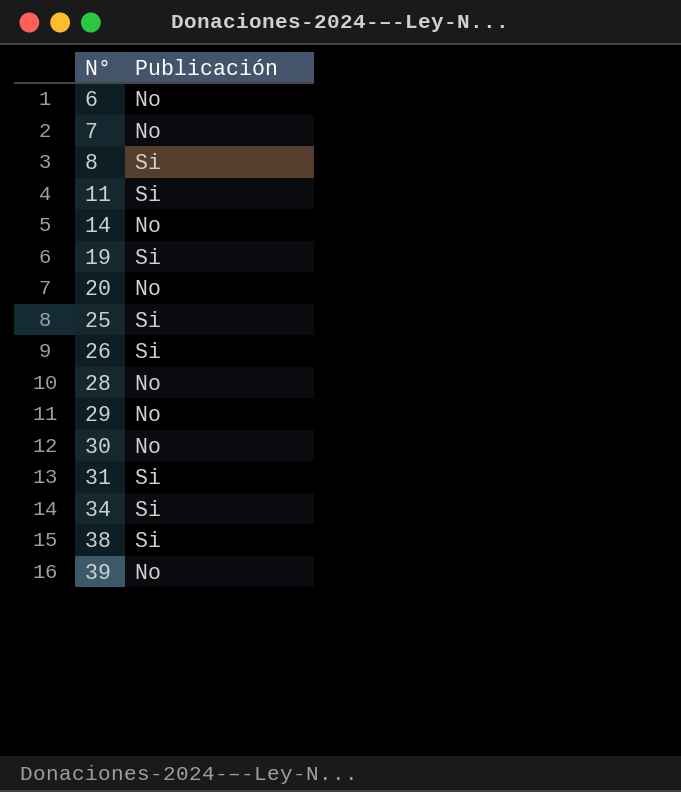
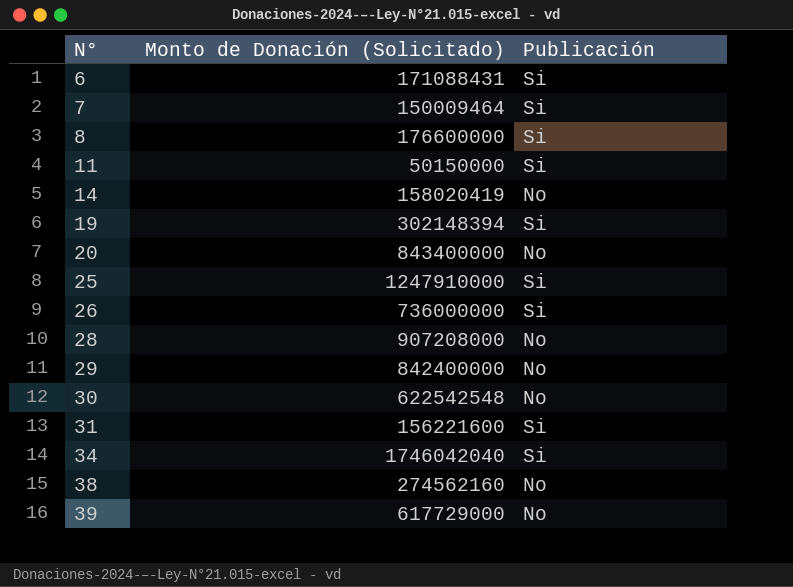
column Monto de Donación (Solicitado) | position: none -> 2
6 | Publicación: No -> Si
7 | Publicación: No -> Si
38 | Publicación: Si -> No

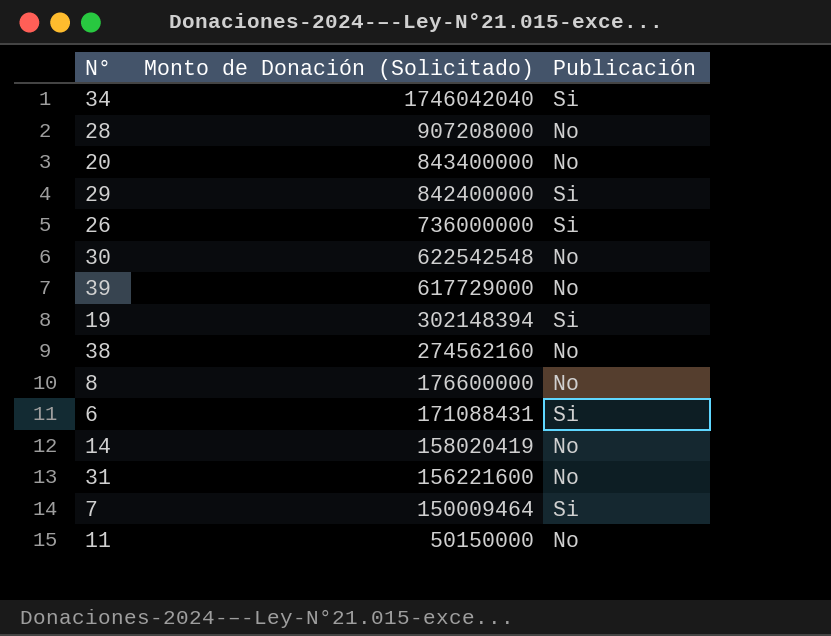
row order: N° ascending -> Monto de Donación (Solicitado) descending
row 25: 1247910000 | Si -> none
29 | Publicación: No -> Si
8 | Publicación: Si -> No
31 | Publicación: Si -> No
11 | Publicación: Si -> No

